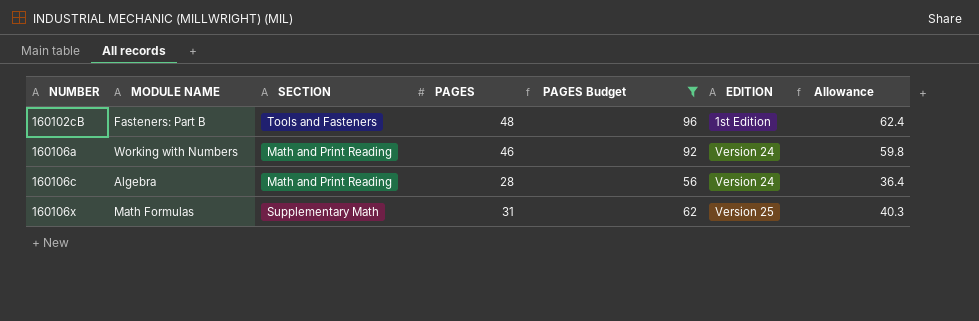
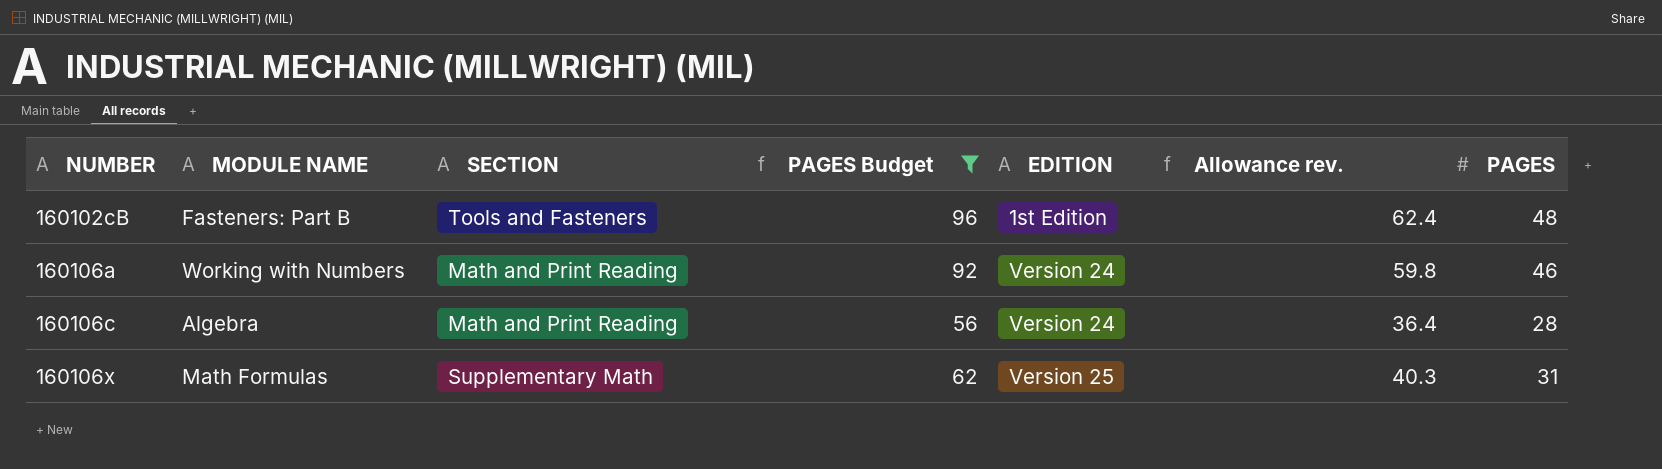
column name: Allowance -> Allowance rev.
column PAGES | position: 4 -> 7

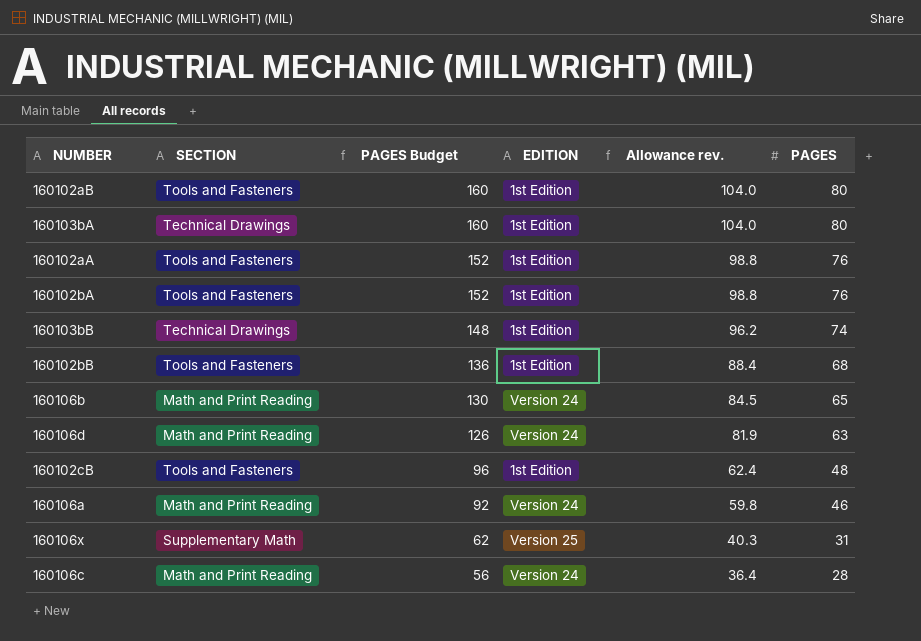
filter: PAGES Budget <= 96 -> none
row order: NUMBER ascending -> PAGES Budget descending
column MODULE NAME | position: 2 -> none

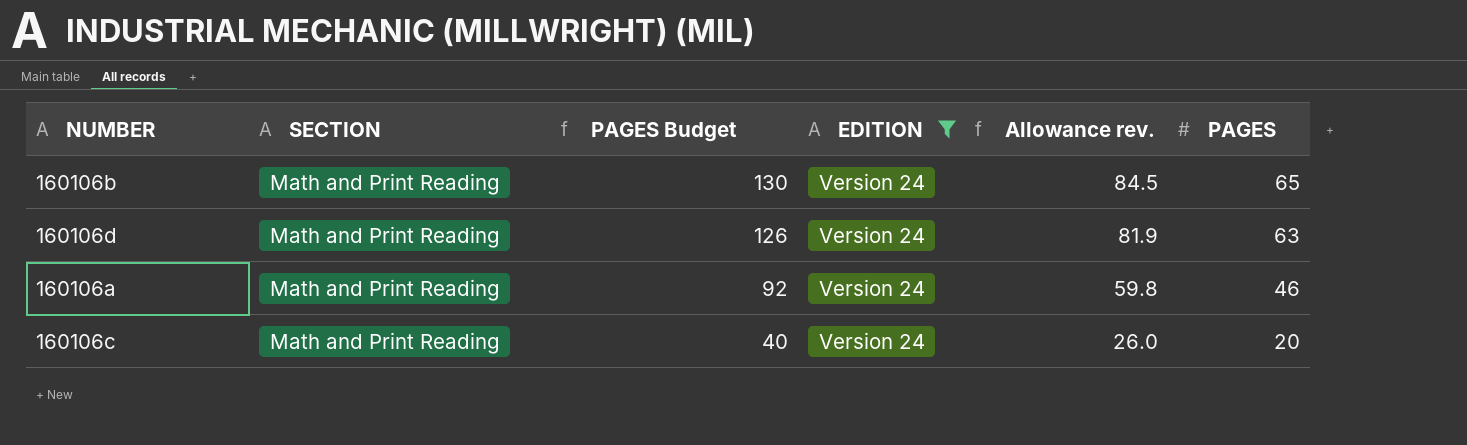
filter: none -> EDITION = Version 24
160106c | PAGES Budget: 56 -> 40
160106c | Allowance rev.: 36.4 -> 26.0
160106c | PAGES: 28 -> 20

